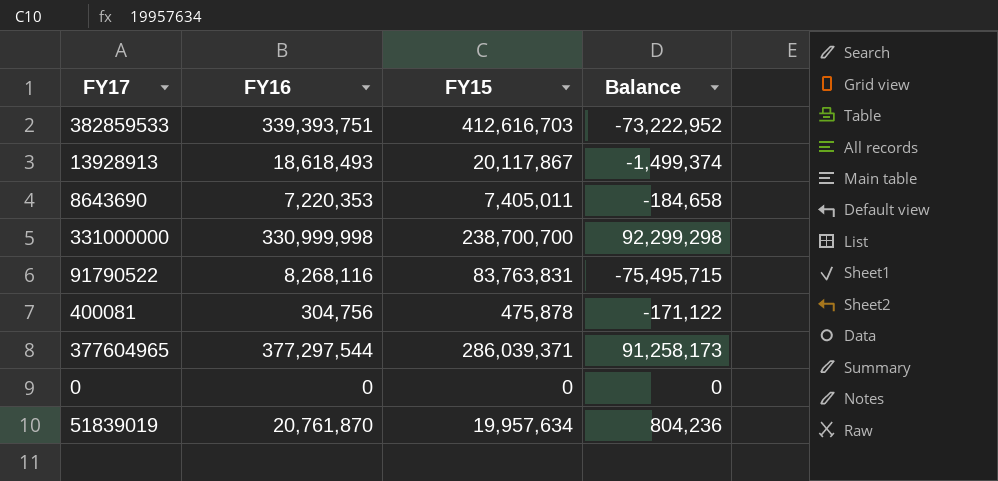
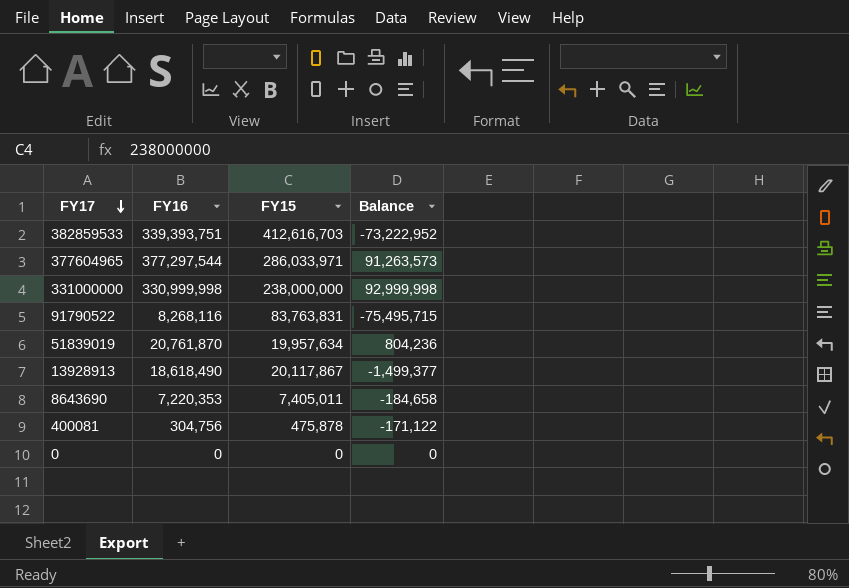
row order: none -> FY17 descending
377604965 | FY15: 286,039,371 -> 286,033,971
377604965 | Balance: 91,258,173 -> 91,263,573
331000000 | FY15: 238,700,700 -> 238,000,000
331000000 | Balance: 92,299,298 -> 92,999,998
13928913 | FY16: 18,618,493 -> 18,618,490
13928913 | Balance: -1,499,374 -> -1,499,377

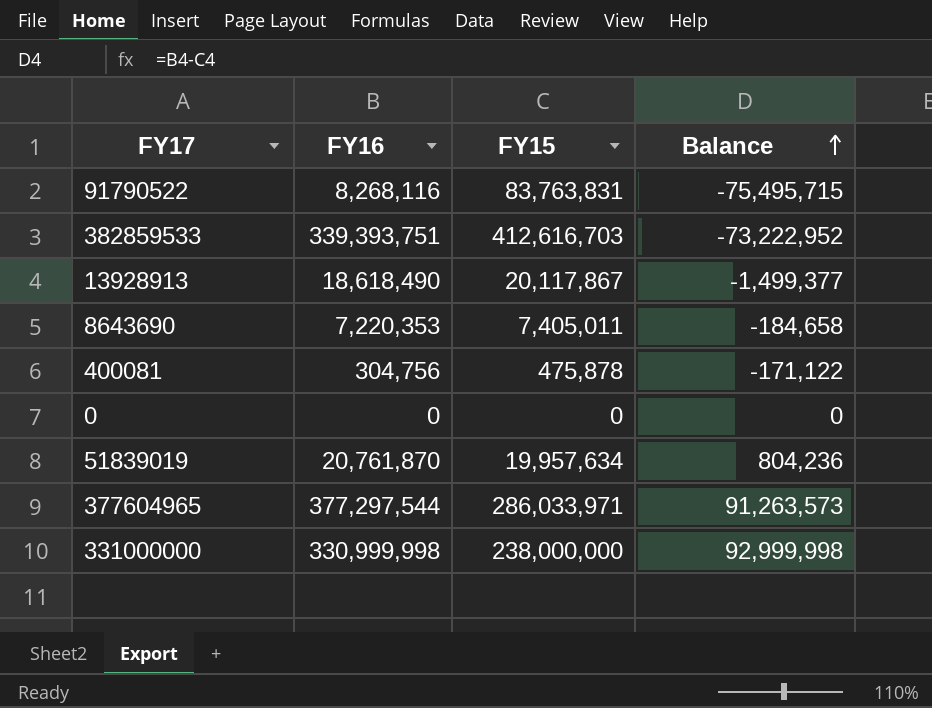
row order: FY17 descending -> Balance ascending

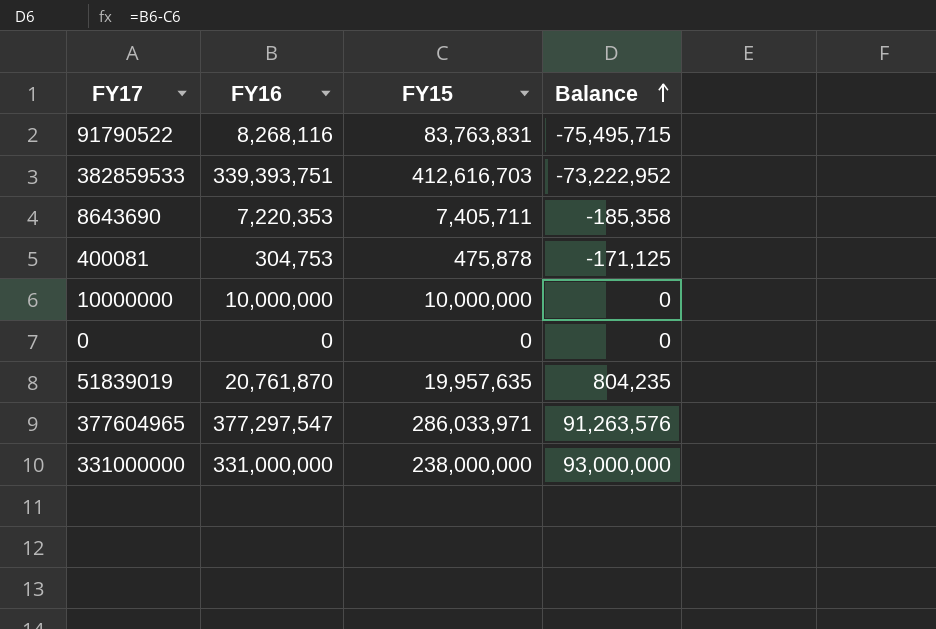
row 13928913: 18,618,490 | 20,117,867 | -1,499,377 -> none
8643690 | FY15: 7,405,011 -> 7,405,711
8643690 | Balance: -184,658 -> -185,358
400081 | FY16: 304,756 -> 304,753
400081 | Balance: -171,122 -> -171,125
row 10000000: none -> 10,000,000 | 10,000,000 | 0
51839019 | FY15: 19,957,634 -> 19,957,635
51839019 | Balance: 804,236 -> 804,235
377604965 | FY16: 377,297,544 -> 377,297,547
377604965 | Balance: 91,263,573 -> 91,263,576
331000000 | FY16: 330,999,998 -> 331,000,000
331000000 | Balance: 92,999,998 -> 93,000,000

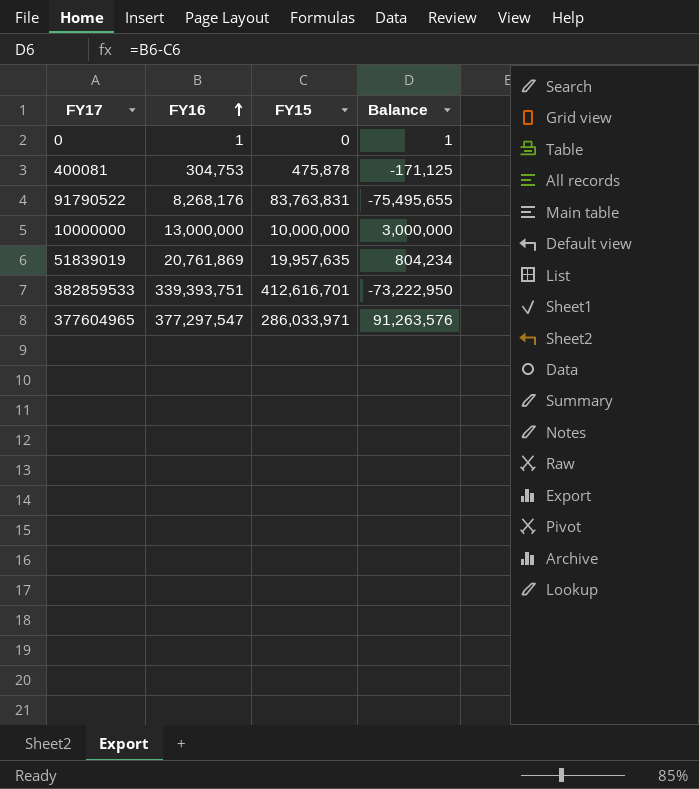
row order: Balance ascending -> FY16 ascending
row 8643690: 7,220,353 | 7,405,711 | -185,358 -> none
row 331000000: 331,000,000 | 238,000,000 | 93,000,000 -> none
0 | FY16: 0 -> 1
0 | Balance: 0 -> 1
91790522 | FY16: 8,268,116 -> 8,268,176
91790522 | Balance: -75,495,715 -> -75,495,655
10000000 | FY16: 10,000,000 -> 13,000,000
10000000 | Balance: 0 -> 3,000,000
51839019 | FY16: 20,761,870 -> 20,761,869
51839019 | Balance: 804,235 -> 804,234
382859533 | FY15: 412,616,703 -> 412,616,701
382859533 | Balance: -73,222,952 -> -73,222,950

